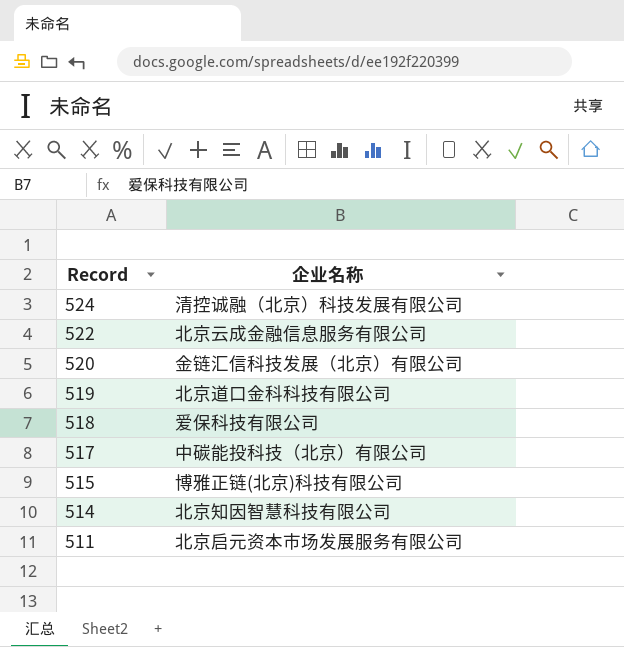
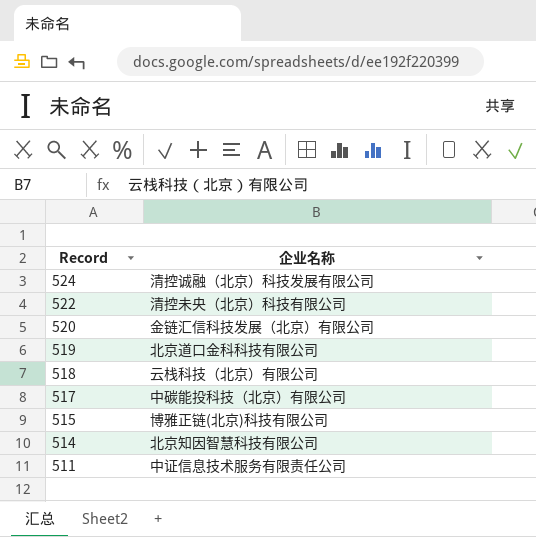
522 | 企业名称: 北京云成金融信息服务有限公司 -> 清控未央（北京）科技有限公司
518 | 企业名称: 爱保科技有限公司 -> 云栈科技（北京）有限公司
511 | 企业名称: 北京启元资本市场发展服务有限公司 -> 中证信息技术服务有限责任公司

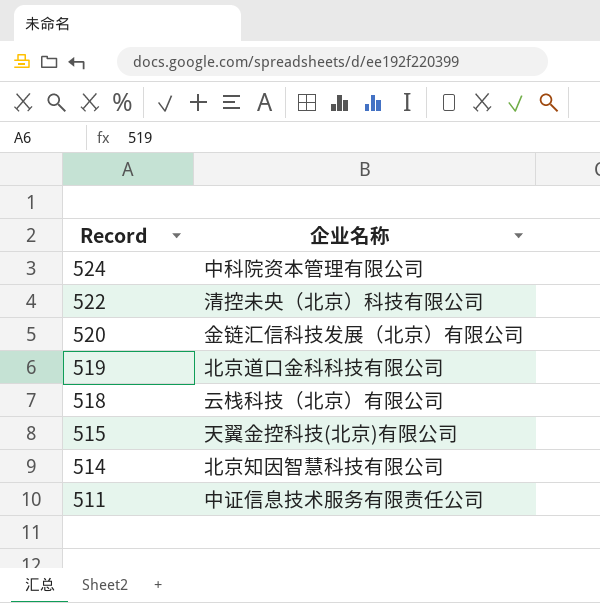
row 517: 中碳能投科技（北京）有限公司 -> none
524 | 企业名称: 清控诚融（北京）科技发展有限公司 -> 中科院资本管理有限公司
515 | 企业名称: 博雅正链(北京)科技有限公司 -> 天翼金控科技(北京)有限公司

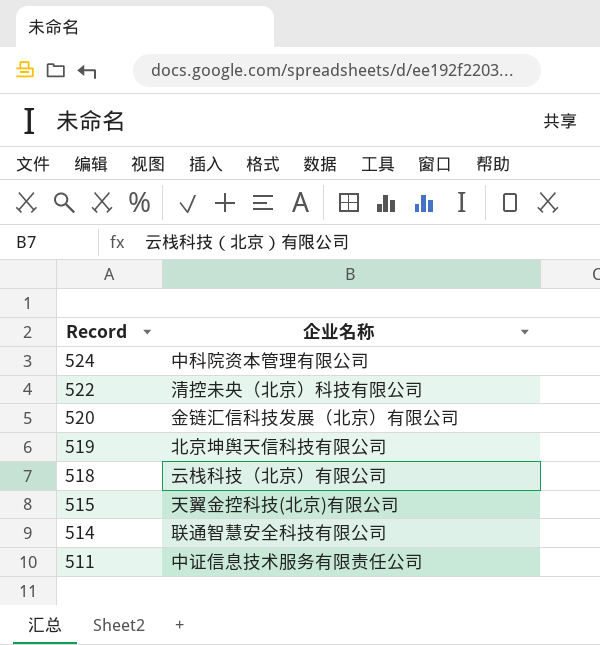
519 | 企业名称: 北京道口金科科技有限公司 -> 北京坤舆天信科技有限公司
514 | 企业名称: 北京知因智慧科技有限公司 -> 联通智慧安全科技有限公司

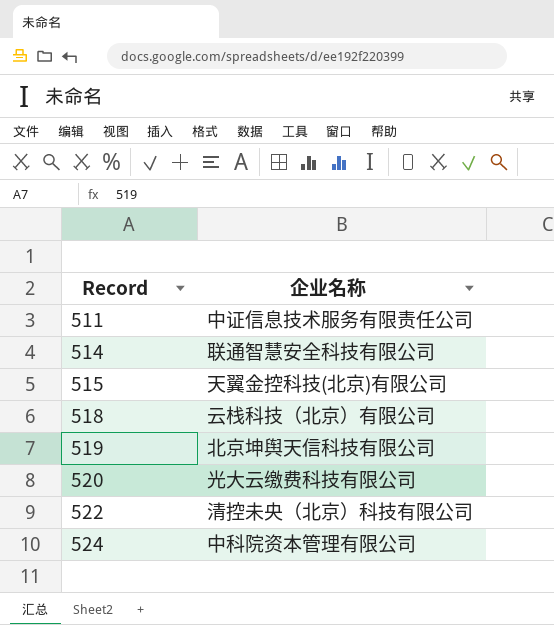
row order: Record descending -> Record ascending
520 | 企业名称: 金链汇信科技发展（北京）有限公司 -> 光大云缴费科技有限公司

